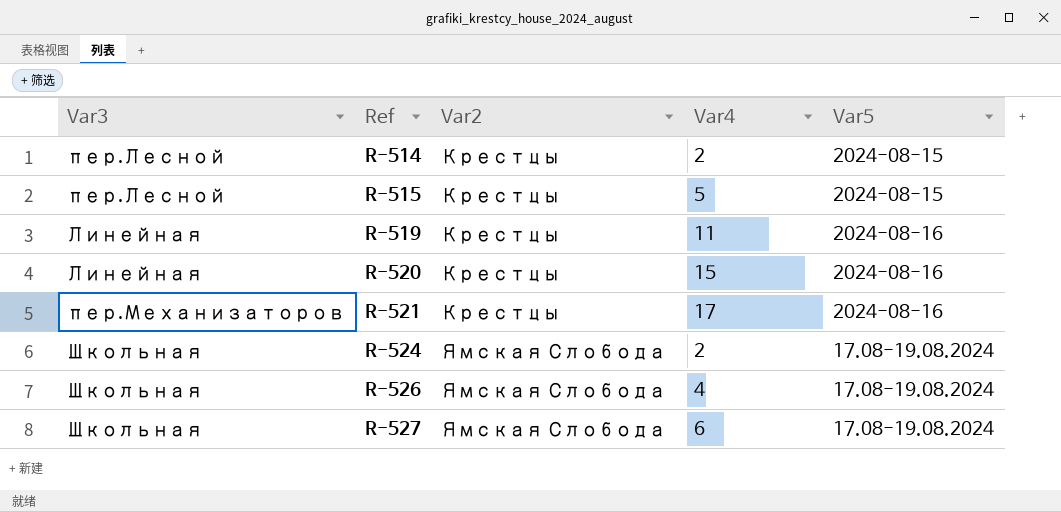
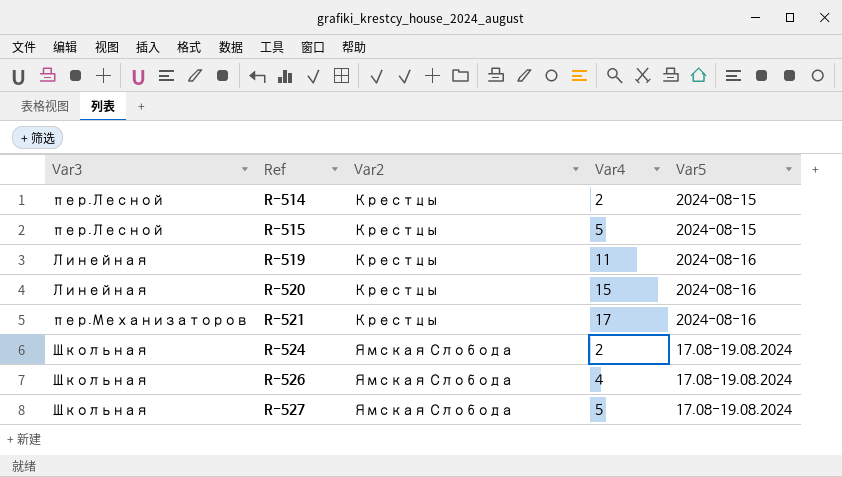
R-527 | Var4: 6 -> 5

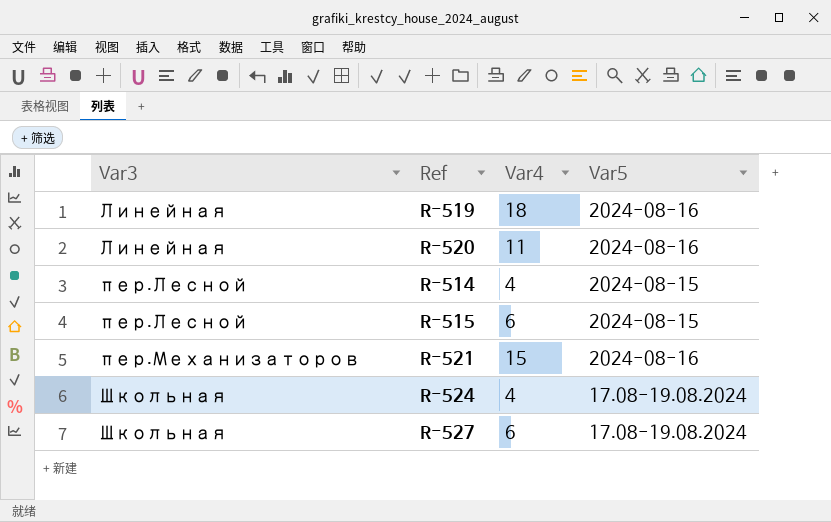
row order: Ref ascending -> Var3 ascending
column Var2 | position: 3 -> none
row R-526: Школьная | Ямская Слобода | 4 | 17.08-19.08.2024 -> none
R-519 | Var4: 11 -> 18
R-520 | Var4: 15 -> 11
R-514 | Var4: 2 -> 4
R-515 | Var4: 5 -> 6
R-521 | Var4: 17 -> 15
R-524 | Var4: 2 -> 4
R-527 | Var4: 5 -> 6

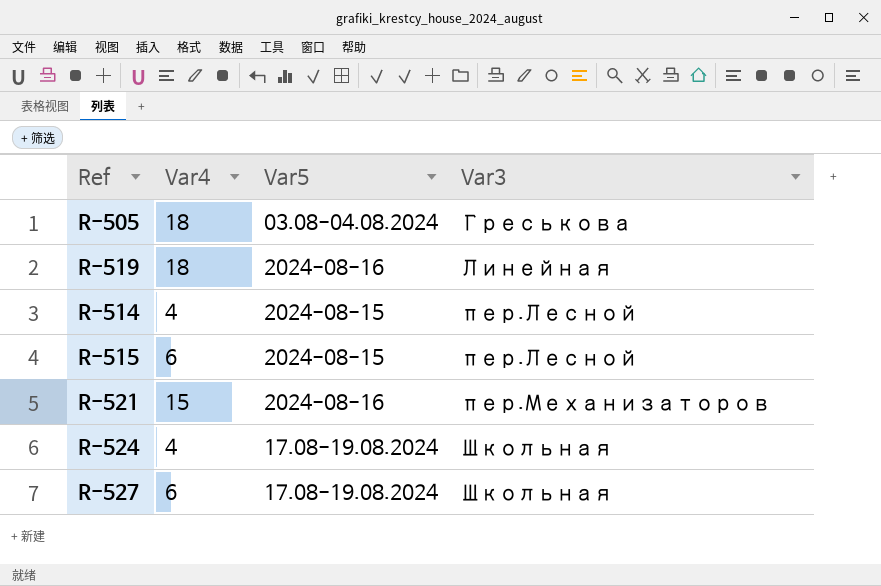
column Var3 | position: 1 -> 4
row R-520: Линейная | 11 | 2024-08-16 -> none
row R-505: none -> 18 | 03.08-04.08.2024 | Греськова

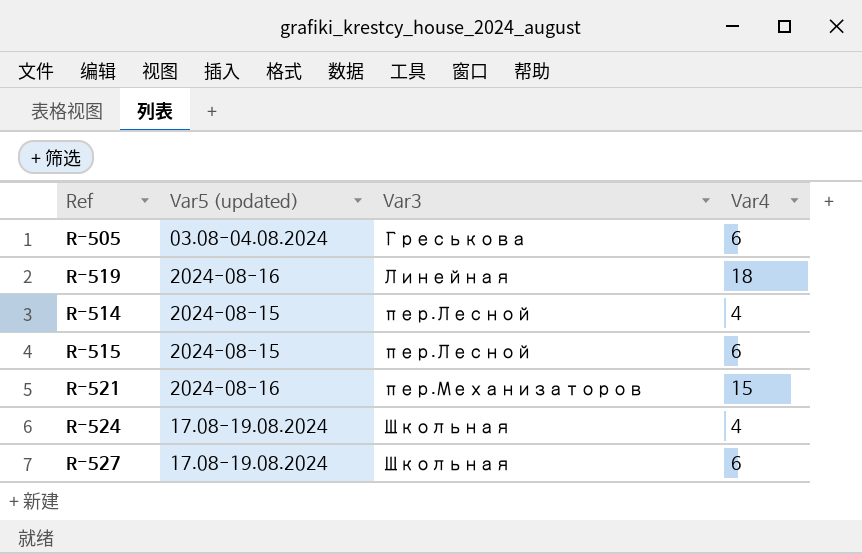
column name: Var5 -> Var5 (updated)
column Var4 | position: 2 -> 4
R-505 | Var4: 18 -> 6

